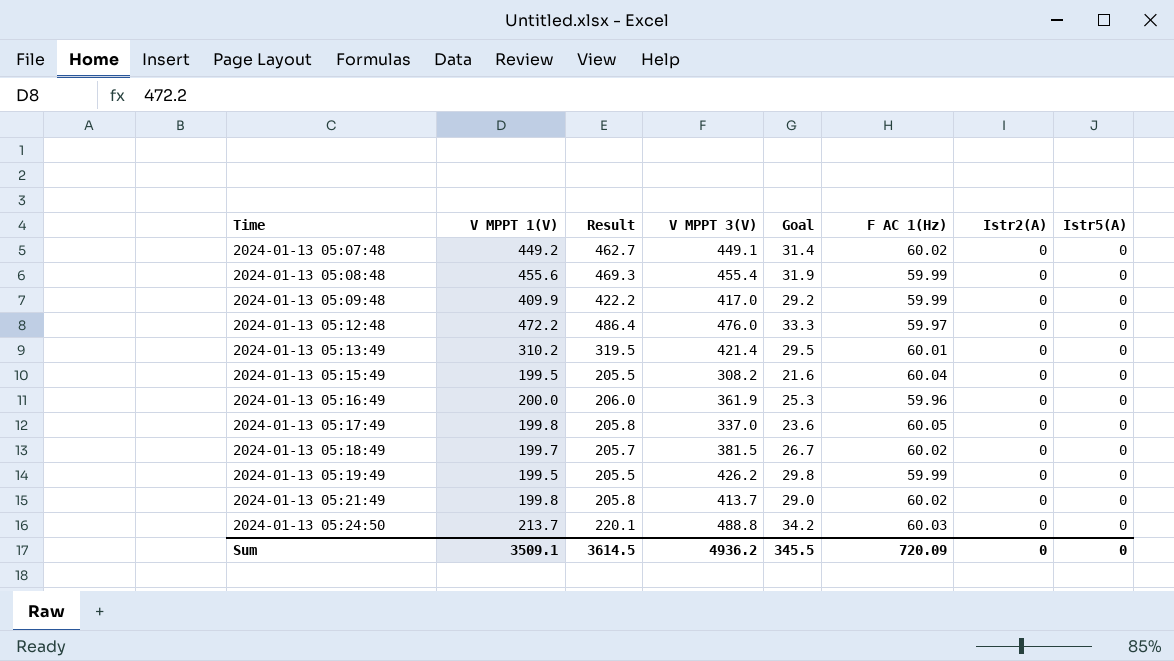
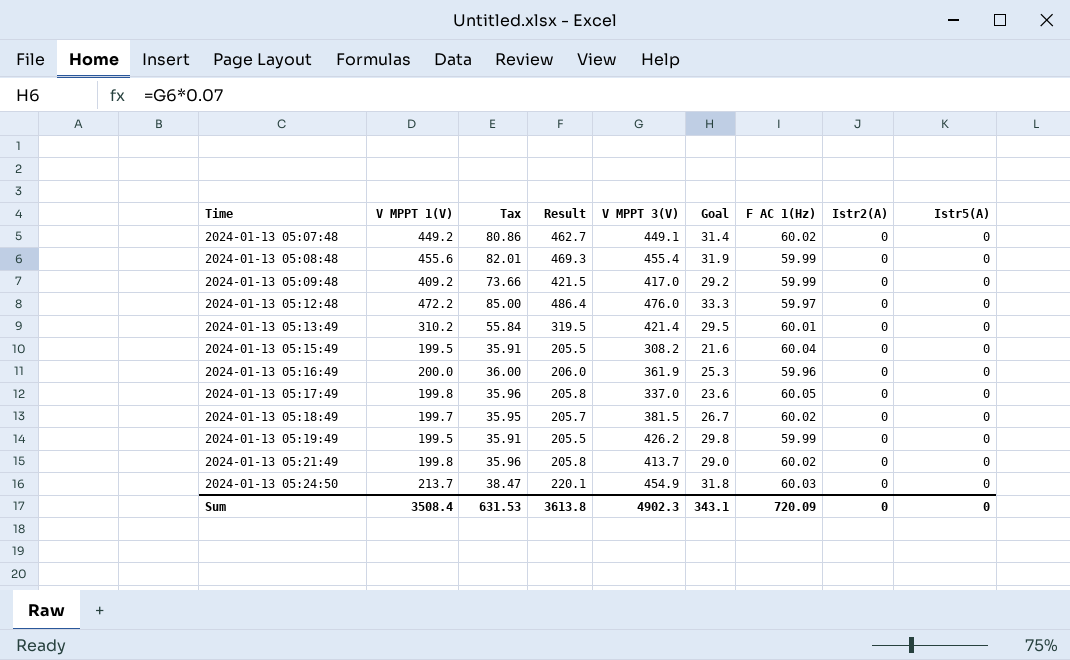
column Tax | formula: none -> [V MPPT 1(V)] * 0.18
2024-01-13 05:09:48 | V MPPT 1(V): 409.9 -> 409.2
2024-01-13 05:09:48 | Result: 422.2 -> 421.5
2024-01-13 05:24:50 | V MPPT 3(V): 488.8 -> 454.9
2024-01-13 05:24:50 | Goal: 34.2 -> 31.8
Sum | V MPPT 1(V): 3509.1 -> 3508.4
Sum | Result: 3614.5 -> 3613.8
Sum | V MPPT 3(V): 4936.2 -> 4902.3
Sum | Goal: 345.5 -> 343.1

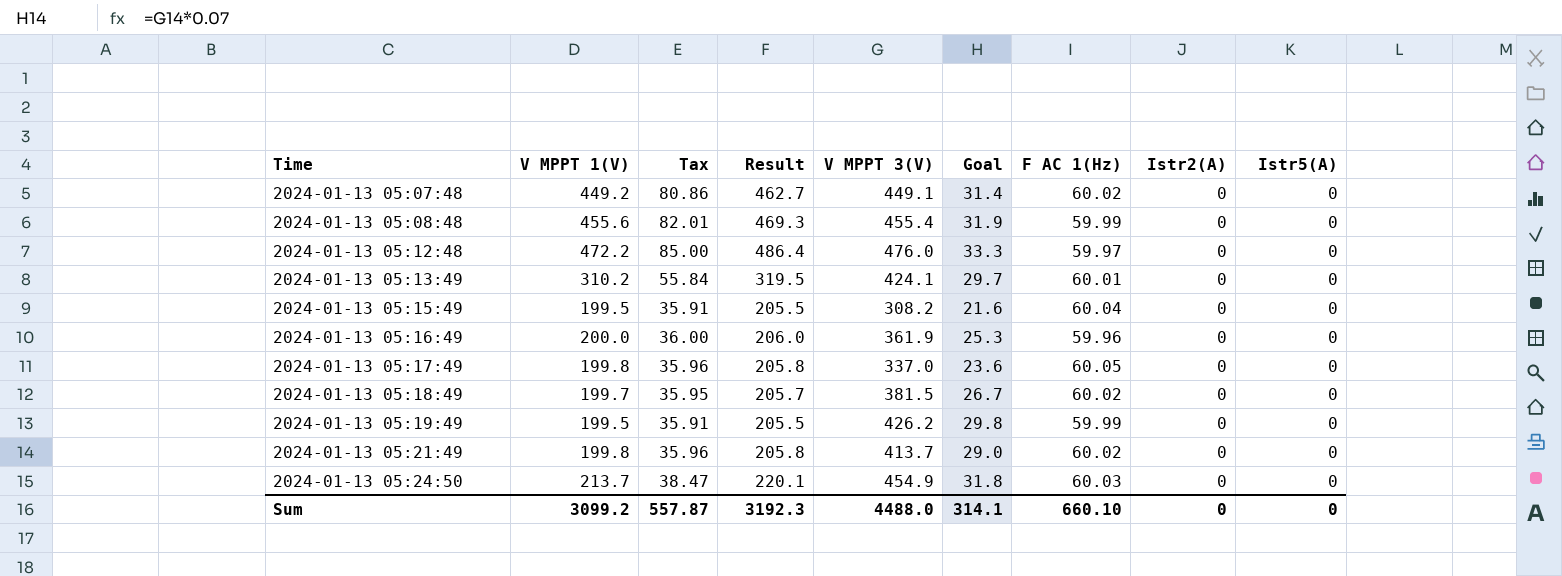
row 2024-01-13 05:09:48: 409.2 | 73.66 | 421.5 | 417.0 | 29.2 | 59.99 | 0 | 0 -> none
2024-01-13 05:13:49 | V MPPT 3(V): 421.4 -> 424.1
2024-01-13 05:13:49 | Goal: 29.5 -> 29.7
Sum | V MPPT 1(V): 3508.4 -> 3099.2
Sum | Tax: 631.53 -> 557.87
Sum | Result: 3613.8 -> 3192.3
Sum | V MPPT 3(V): 4902.3 -> 4488.0
Sum | Goal: 343.1 -> 314.1
Sum | F AC 1(Hz): 720.09 -> 660.10

